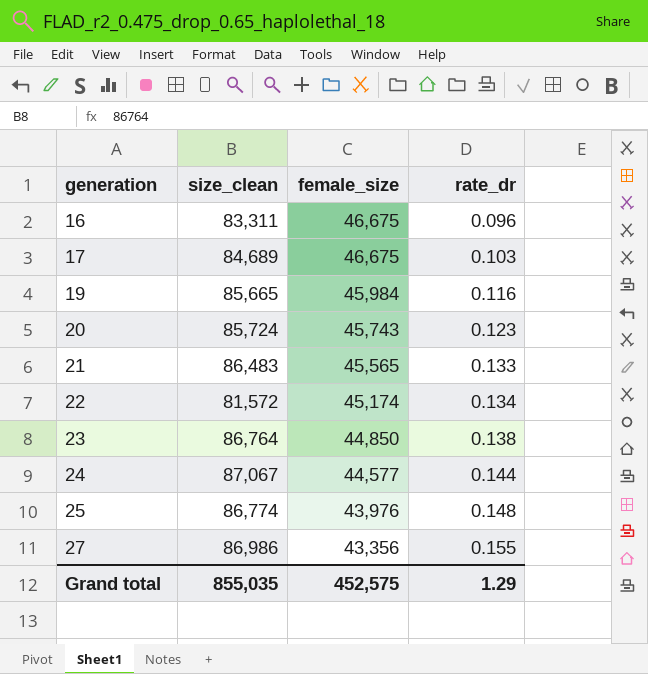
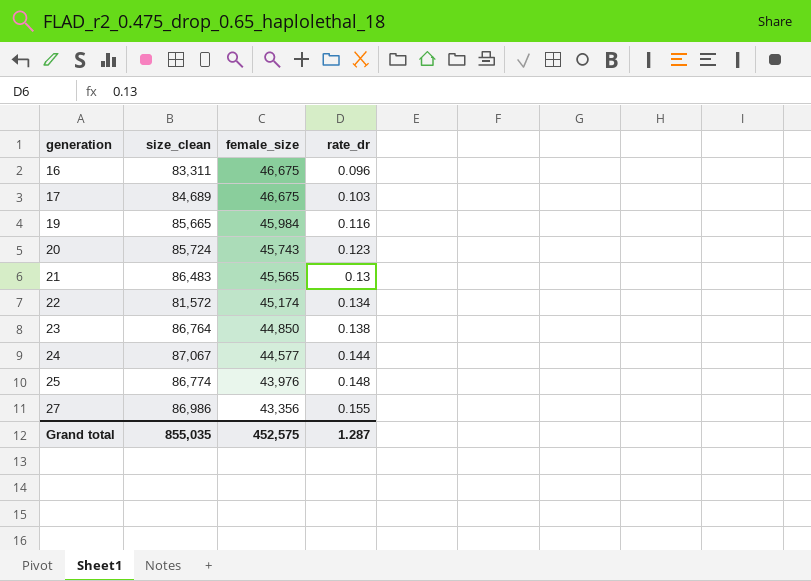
21 | rate_dr: 0.133 -> 0.13
Grand total | rate_dr: 1.29 -> 1.287

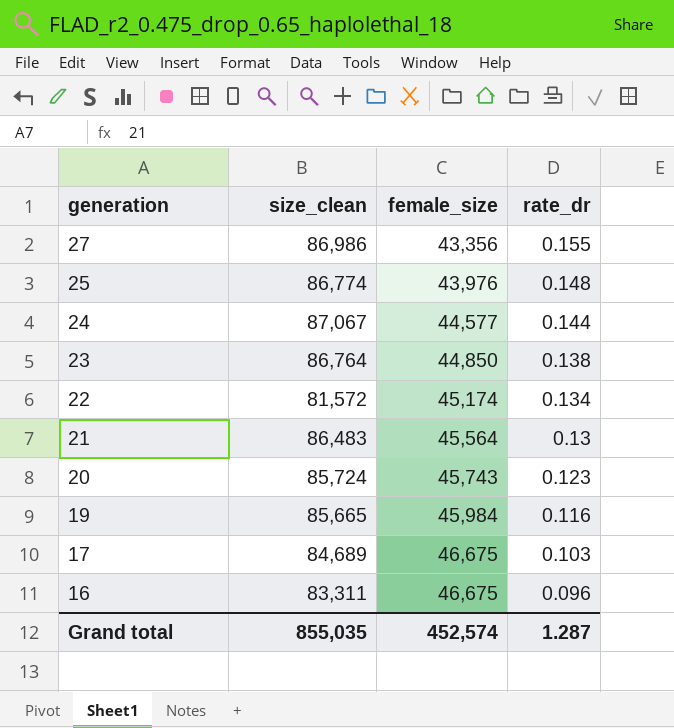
row order: generation ascending -> generation descending
21 | female_size: 45,565 -> 45,564
Grand total | female_size: 452,575 -> 452,574

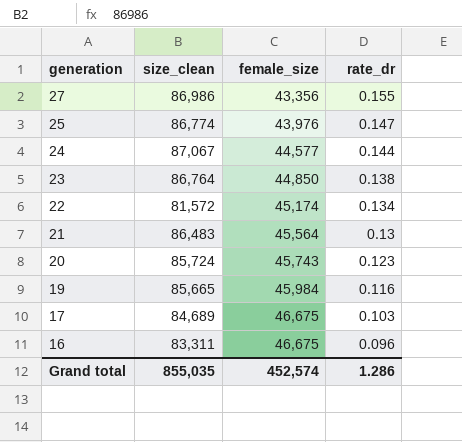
25 | rate_dr: 0.148 -> 0.147
Grand total | rate_dr: 1.287 -> 1.286

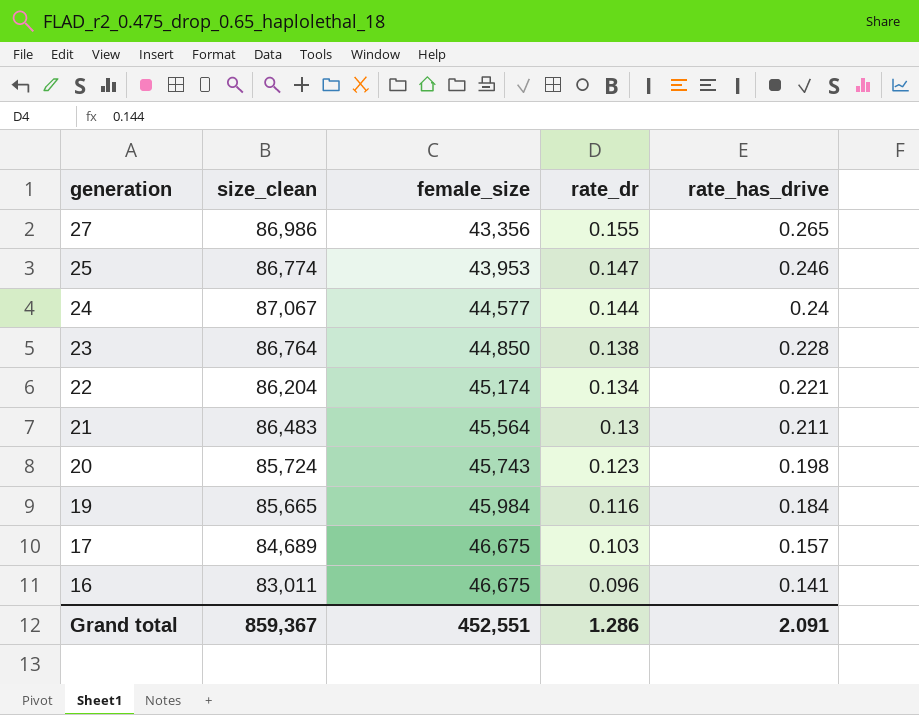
column rate_has_drive | position: none -> 5
25 | female_size: 43,976 -> 43,953
22 | size_clean: 81,572 -> 86,204
16 | size_clean: 83,311 -> 83,011
Grand total | size_clean: 855,035 -> 859,367
Grand total | female_size: 452,574 -> 452,551

